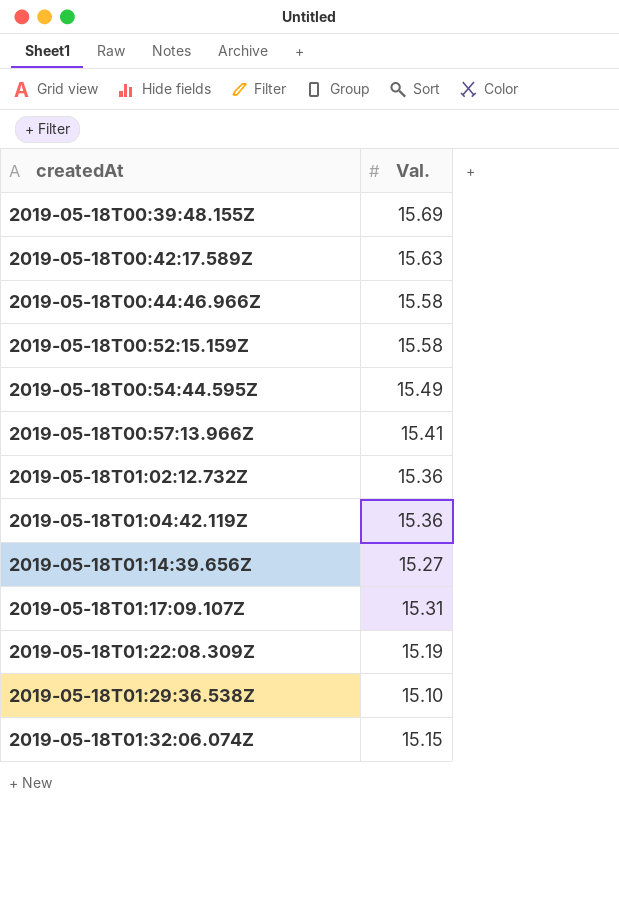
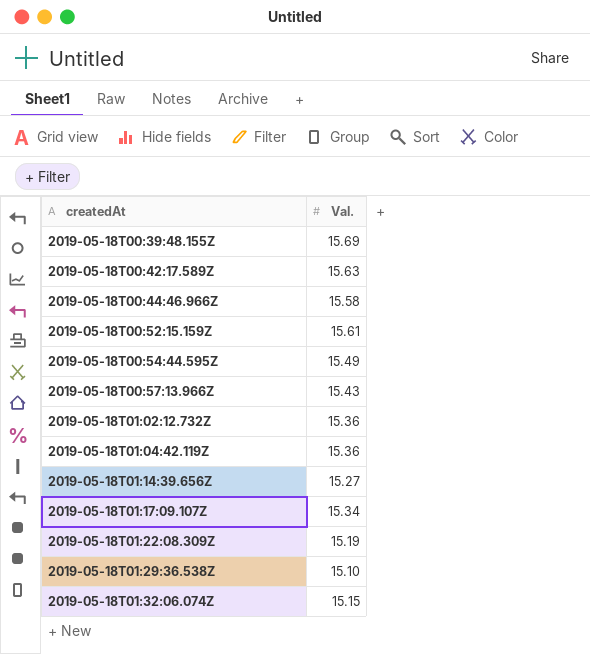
2019-05-18T00:52:15.159Z | Val.: 15.58 -> 15.61
2019-05-18T00:57:13.966Z | Val.: 15.41 -> 15.43
2019-05-18T01:17:09.107Z | Val.: 15.31 -> 15.34

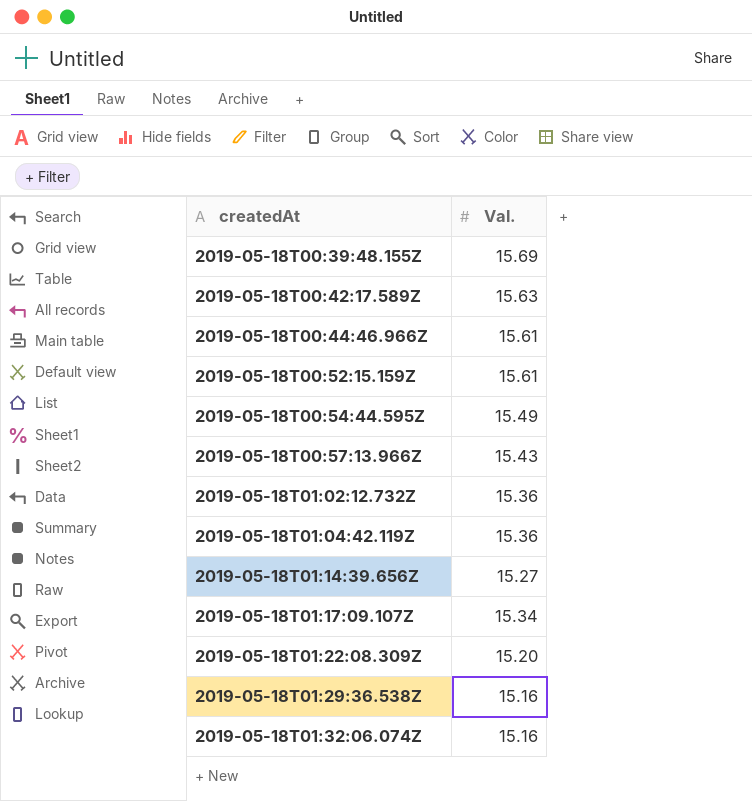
2019-05-18T00:44:46.966Z | Val.: 15.58 -> 15.61
2019-05-18T01:22:08.309Z | Val.: 15.19 -> 15.20
2019-05-18T01:29:36.538Z | Val.: 15.10 -> 15.16
2019-05-18T01:32:06.074Z | Val.: 15.15 -> 15.16

